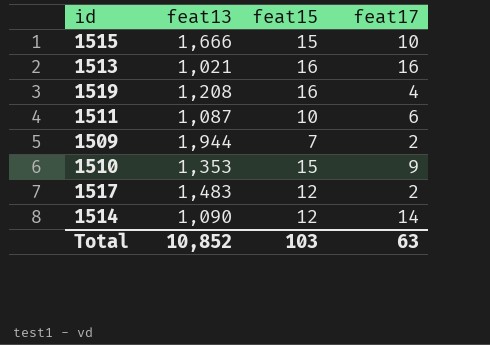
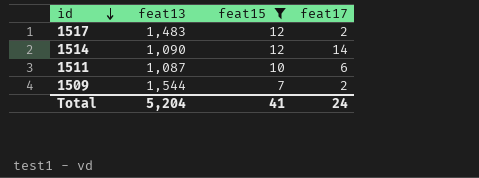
filter: none -> feat15 <= 12
row order: none -> id descending
1509 | feat13: 1,944 -> 1,544
Total | feat13: 10,852 -> 5,204
Total | feat15: 103 -> 41
Total | feat17: 63 -> 24

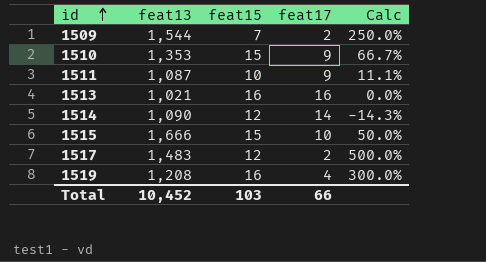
filter: feat15 <= 12 -> none
row order: id descending -> id ascending
column Calc | formula: none -> ([feat15] - [feat17]) / [feat17]
1511 | feat17: 6 -> 9
Total | feat13: 5,204 -> 10,452
Total | feat15: 41 -> 103
Total | feat17: 24 -> 66

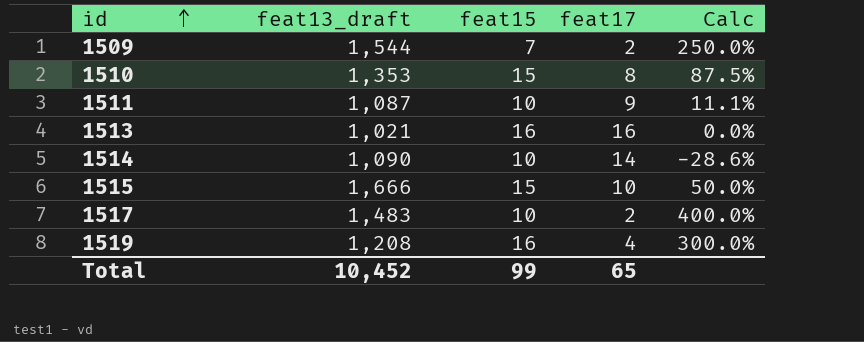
column name: feat13 -> feat13_draft
1510 | feat17: 9 -> 8
1510 | Calc: 66.7% -> 87.5%
1514 | feat15: 12 -> 10
1514 | Calc: -14.3% -> -28.6%
1517 | feat15: 12 -> 10
1517 | Calc: 500.0% -> 400.0%
Total | feat15: 103 -> 99
Total | feat17: 66 -> 65

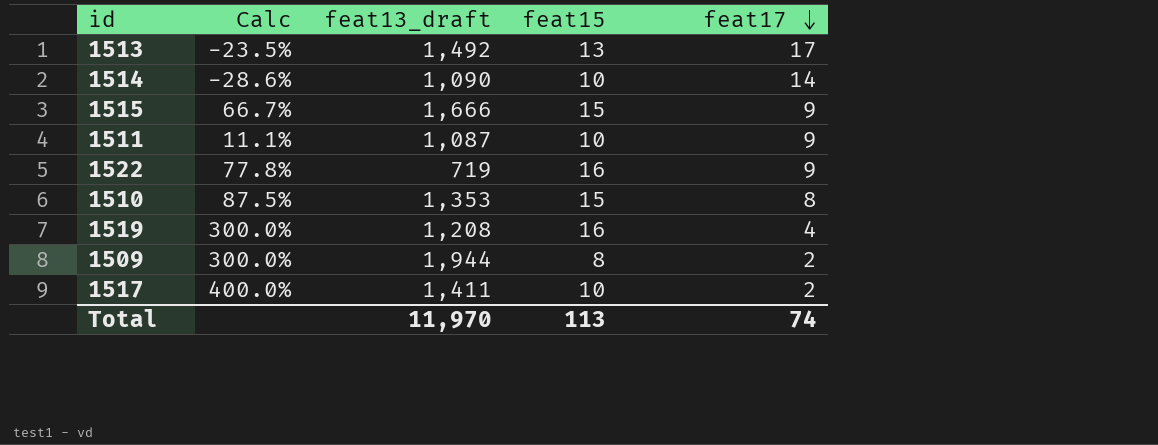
row order: id ascending -> feat17 descending
column Calc | position: 5 -> 2
1513 | Calc: 0.0% -> -23.5%
1513 | feat13_draft: 1,021 -> 1,492
1513 | feat15: 16 -> 13
1513 | feat17: 16 -> 17
1515 | Calc: 50.0% -> 66.7%
1515 | feat17: 10 -> 9
row 1522: none -> 77.8% | 719 | 16 | 9
1509 | Calc: 250.0% -> 300.0%
1509 | feat13_draft: 1,544 -> 1,944
1509 | feat15: 7 -> 8
1517 | feat13_draft: 1,483 -> 1,411
Total | feat13_draft: 10,452 -> 11,970
Total | feat15: 99 -> 113
Total | feat17: 65 -> 74

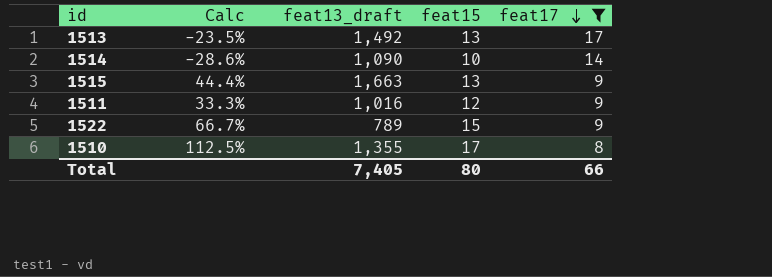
filter: none -> feat17 >= 8
1515 | Calc: 66.7% -> 44.4%
1515 | feat13_draft: 1,666 -> 1,663
1515 | feat15: 15 -> 13
1511 | Calc: 11.1% -> 33.3%
1511 | feat13_draft: 1,087 -> 1,016
1511 | feat15: 10 -> 12
1522 | Calc: 77.8% -> 66.7%
1522 | feat13_draft: 719 -> 789
1522 | feat15: 16 -> 15
1510 | Calc: 87.5% -> 112.5%
1510 | feat13_draft: 1,353 -> 1,355
1510 | feat15: 15 -> 17
Total | feat13_draft: 11,970 -> 7,405
Total | feat15: 113 -> 80
Total | feat17: 74 -> 66

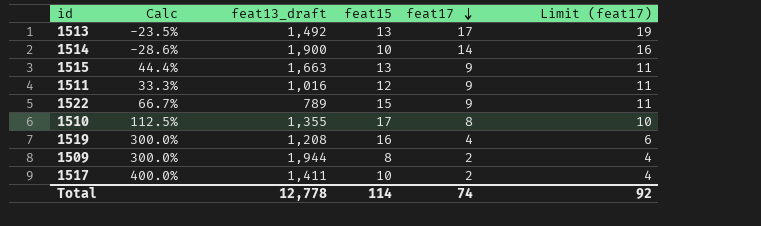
filter: feat17 >= 8 -> none
column Limit (feat17) | formula: none -> [feat17] + 2
1514 | feat13_draft: 1,090 -> 1,900
Total | feat13_draft: 7,405 -> 12,778
Total | feat15: 80 -> 114
Total | feat17: 66 -> 74

